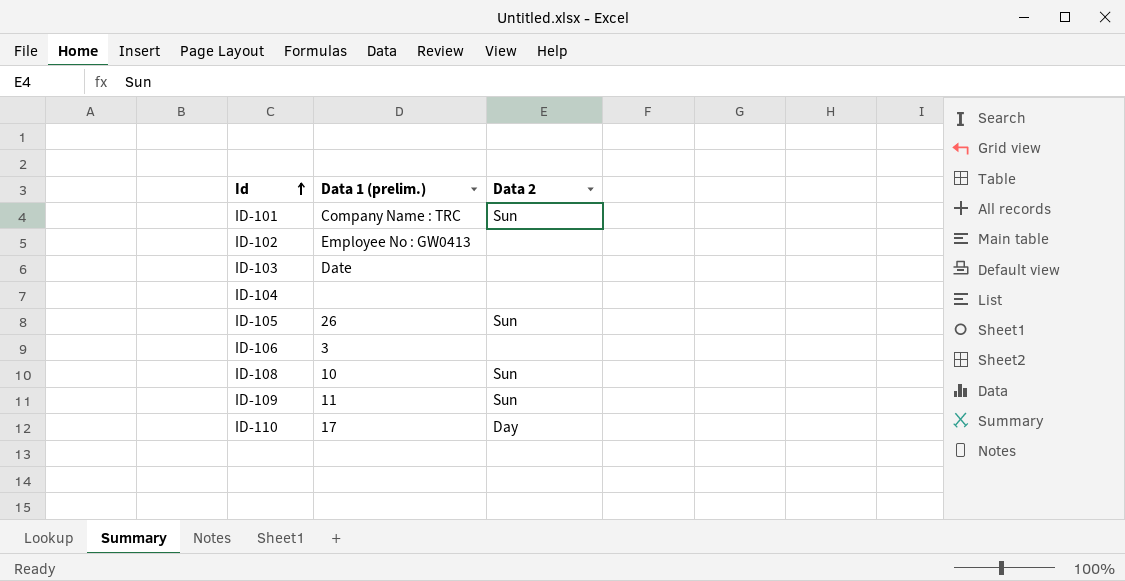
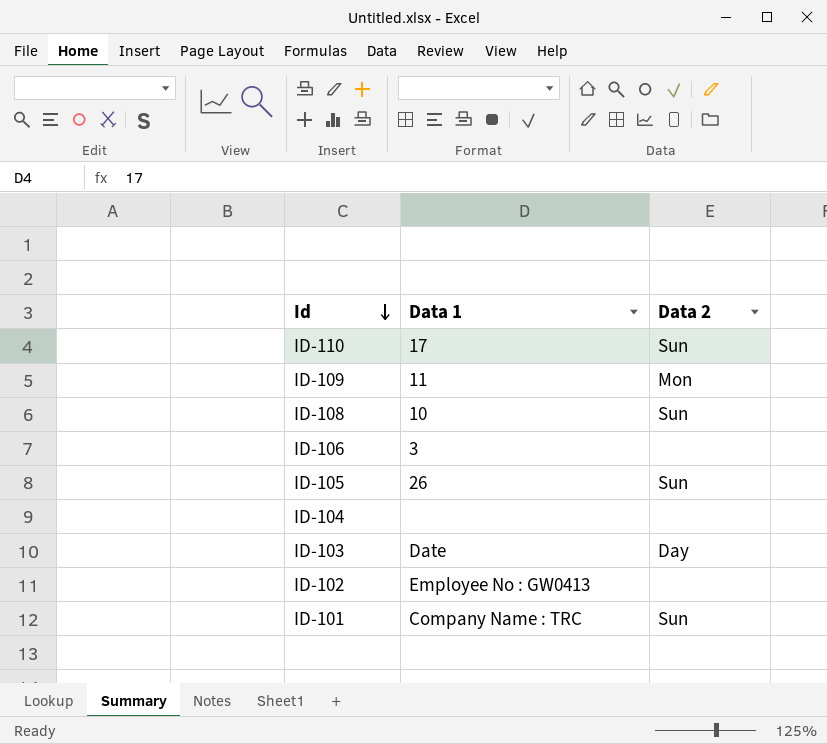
row order: Id ascending -> Id descending
column name: Data 1 (prelim.) -> Data 1
ID-110 | Data 2: Day -> Sun
ID-109 | Data 2: Sun -> Mon
ID-103 | Data 2: none -> Day

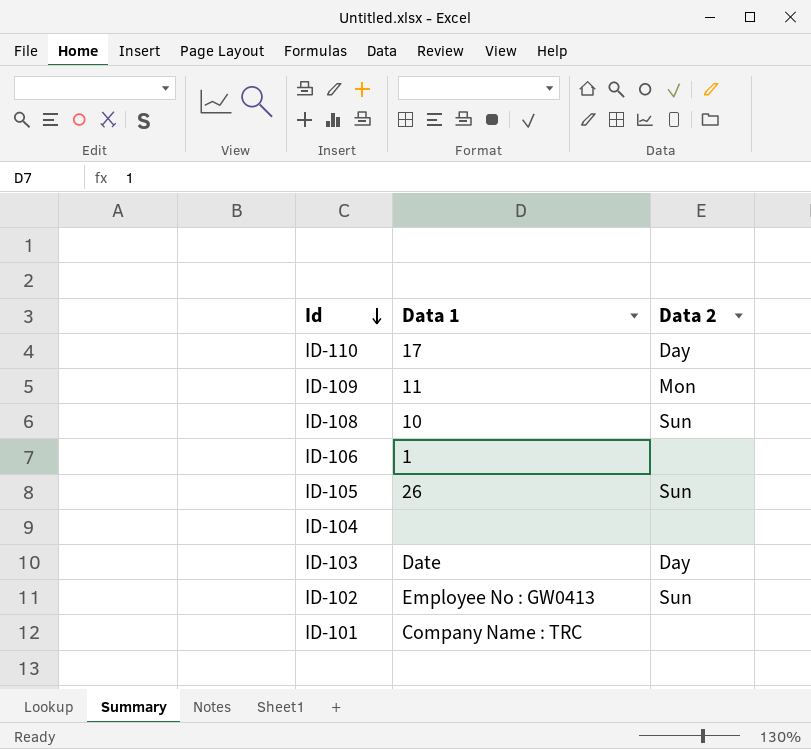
ID-110 | Data 2: Sun -> Day
ID-106 | Data 1: 3 -> 1
ID-102 | Data 2: none -> Sun
ID-101 | Data 2: Sun -> none

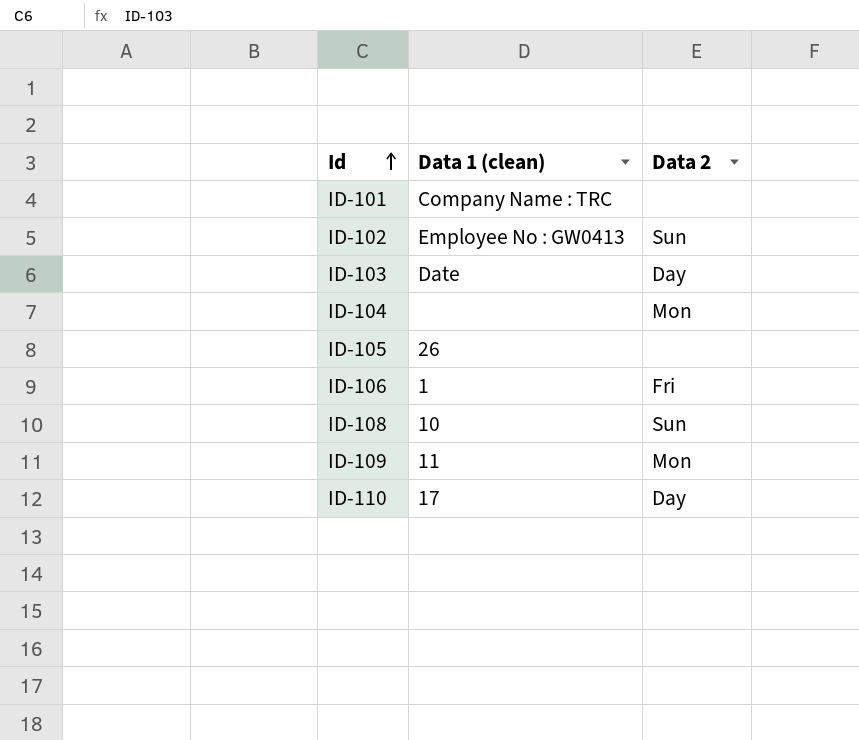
row order: Id descending -> Id ascending
column name: Data 1 -> Data 1 (clean)
ID-104 | Data 2: none -> Mon
ID-105 | Data 2: Sun -> none
ID-106 | Data 2: none -> Fri

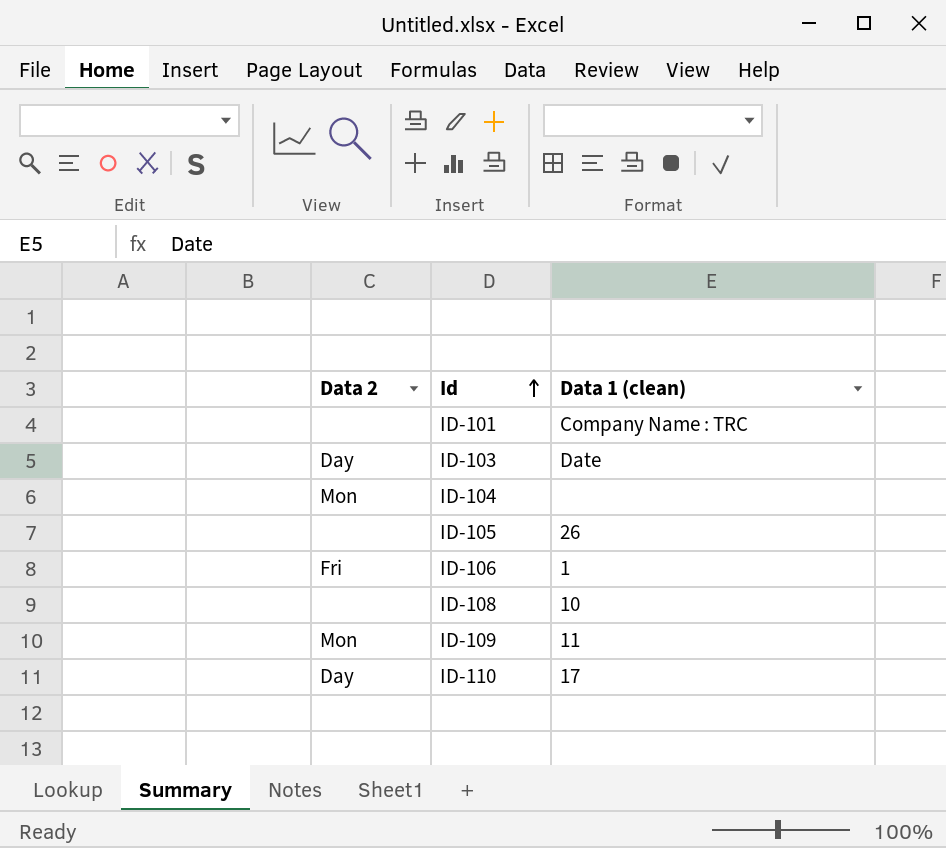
column Data 2 | position: 3 -> 1
row ID-102: Employee No : GW0413 | Sun -> none
ID-108 | Data 2: Sun -> none

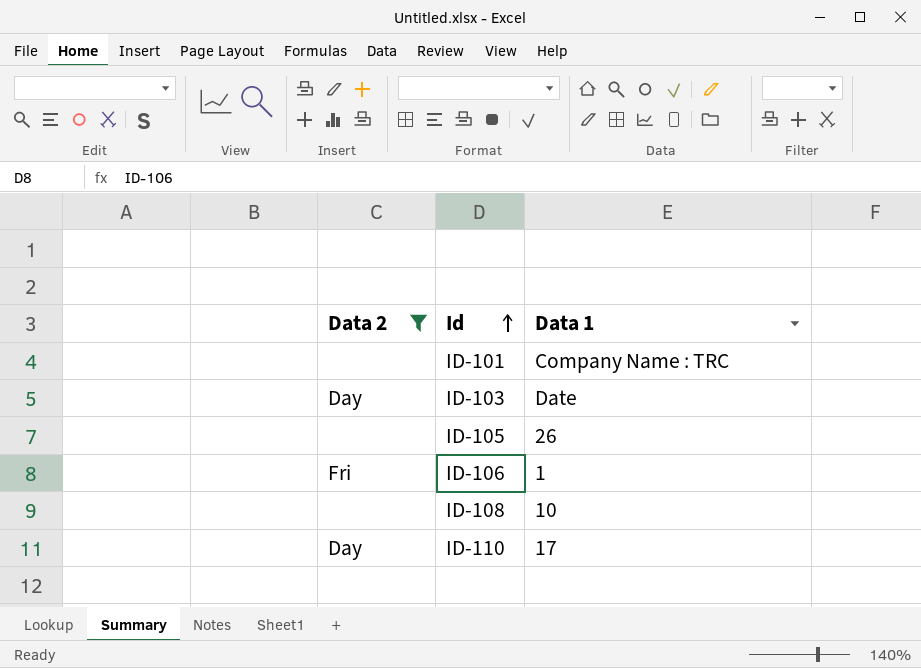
filter: none -> Data 2 != Mon
column name: Data 1 (clean) -> Data 1

